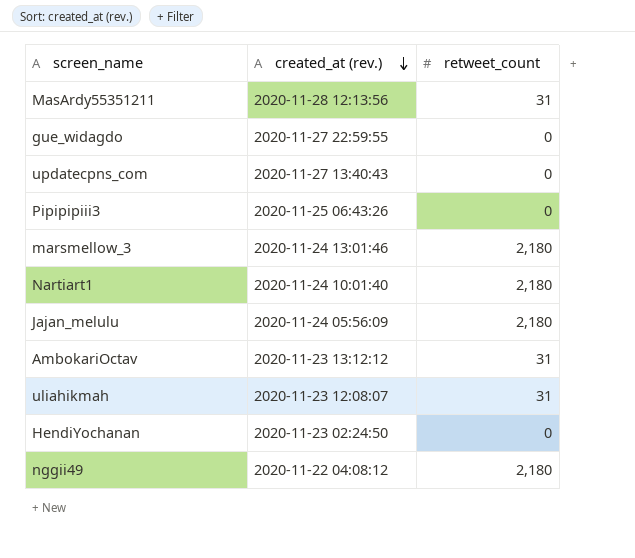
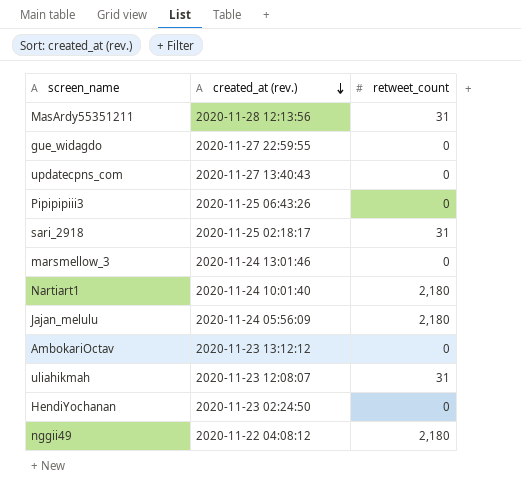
row sari_2918: none -> 2020-11-25 02:18:17 | 31
marsmellow_3 | retweet_count: 2,180 -> 0
AmbokariOctav | retweet_count: 31 -> 0

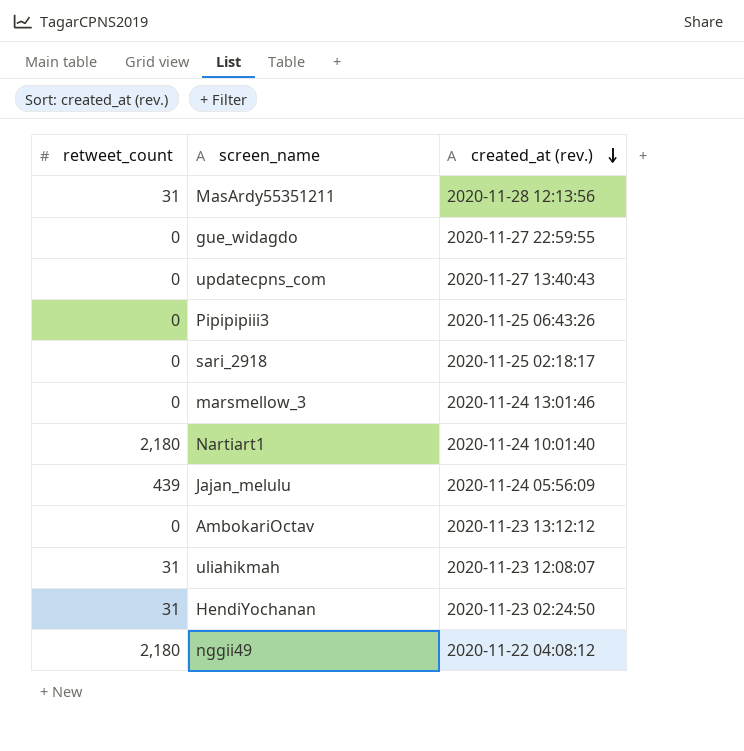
column retweet_count | position: 3 -> 1
sari_2918 | retweet_count: 31 -> 0
Jajan_melulu | retweet_count: 2,180 -> 439
HendiYochanan | retweet_count: 0 -> 31

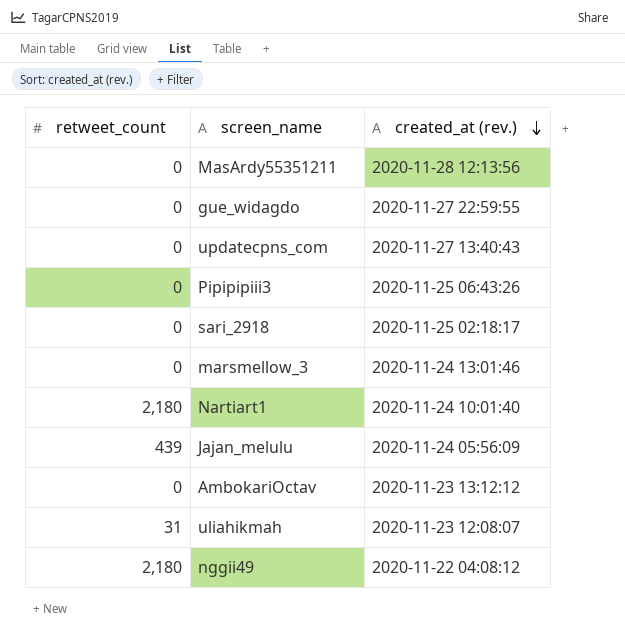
row HendiYochanan: 31 | 2020-11-23 02:24:50 -> none
MasArdy55351211 | retweet_count: 31 -> 0

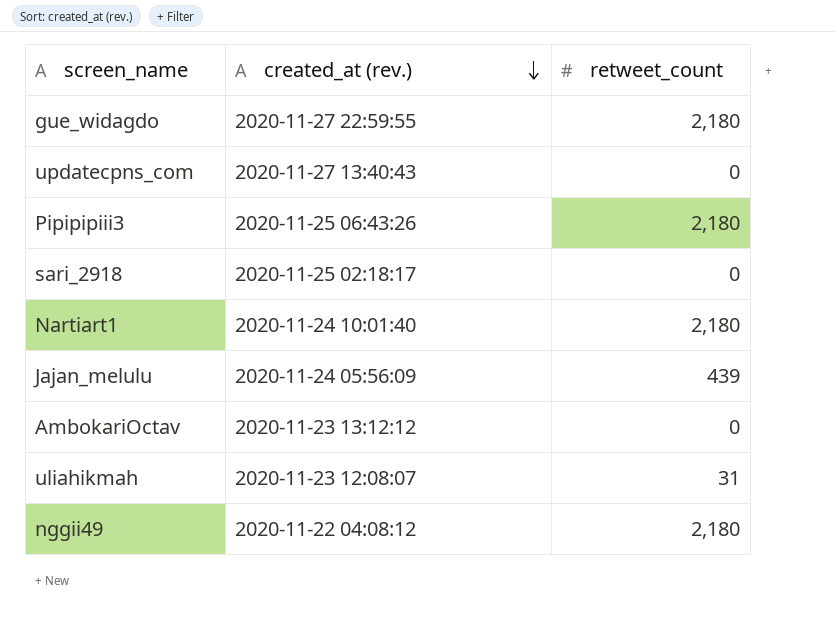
column retweet_count | position: 1 -> 3
row MasArdy55351211: 0 | 2020-11-28 12:13:56 -> none
row marsmellow_3: 0 | 2020-11-24 13:01:46 -> none
gue_widagdo | retweet_count: 0 -> 2,180
Pipipipiii3 | retweet_count: 0 -> 2,180

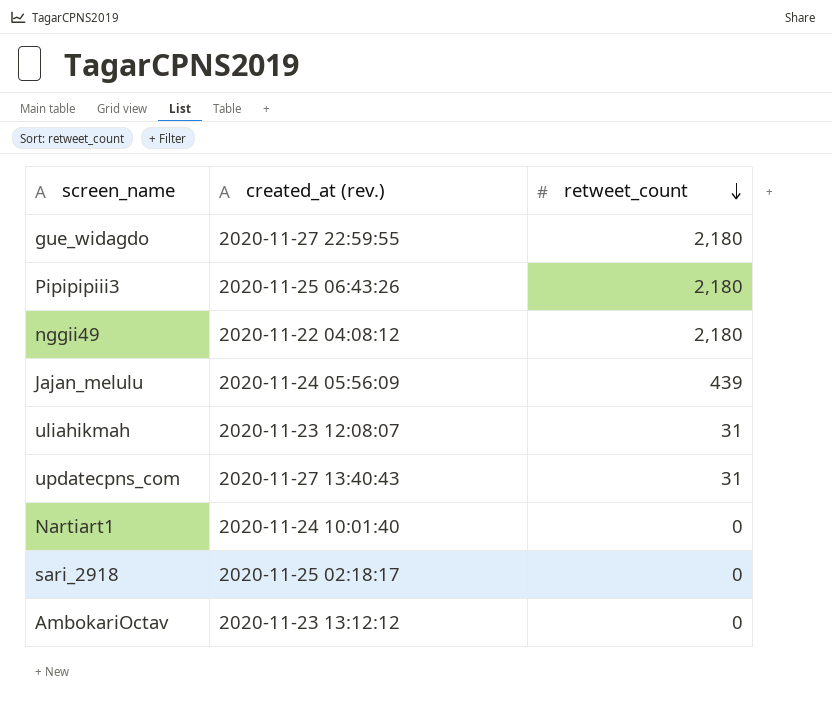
row order: created_at (rev.) descending -> retweet_count descending
updatecpns_com | retweet_count: 0 -> 31
Nartiart1 | retweet_count: 2,180 -> 0

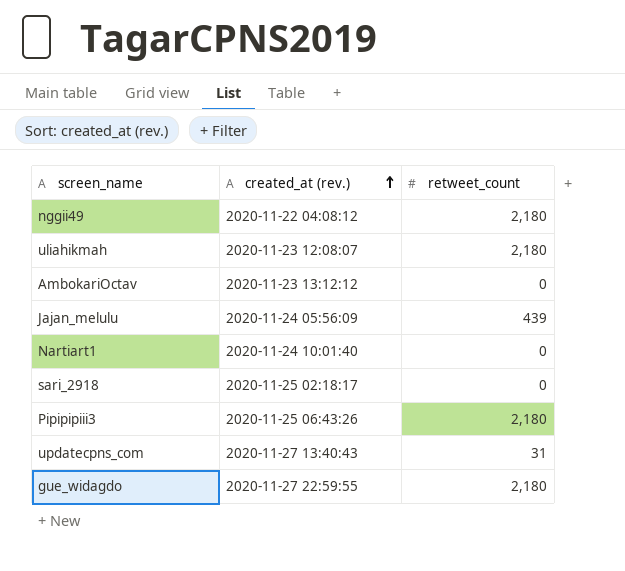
row order: retweet_count descending -> created_at (rev.) ascending
uliahikmah | retweet_count: 31 -> 2,180

